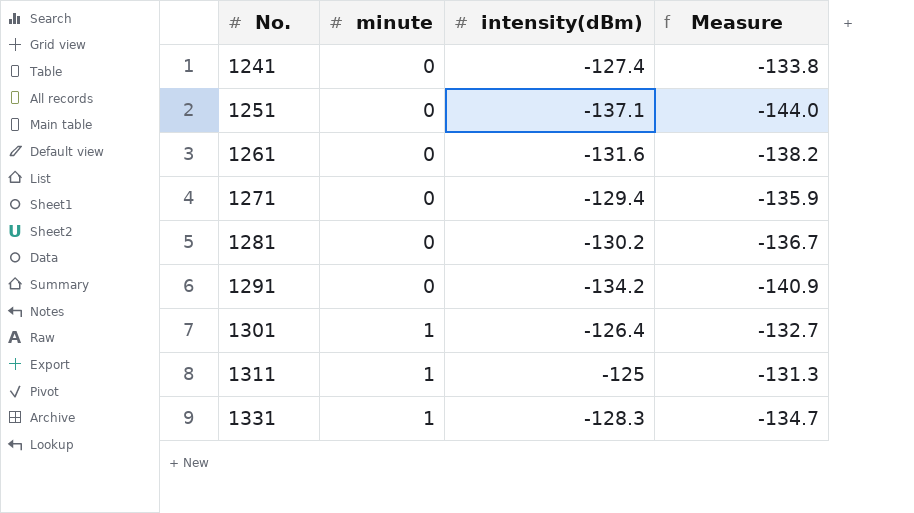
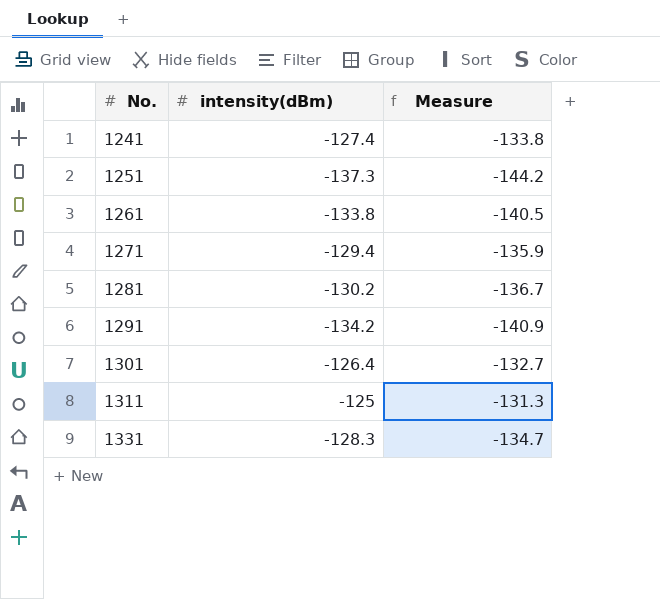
column minute | position: 2 -> none
1251 | intensity(dBm): -137.1 -> -137.3
1251 | Measure: -144.0 -> -144.2
1261 | intensity(dBm): -131.6 -> -133.8
1261 | Measure: -138.2 -> -140.5

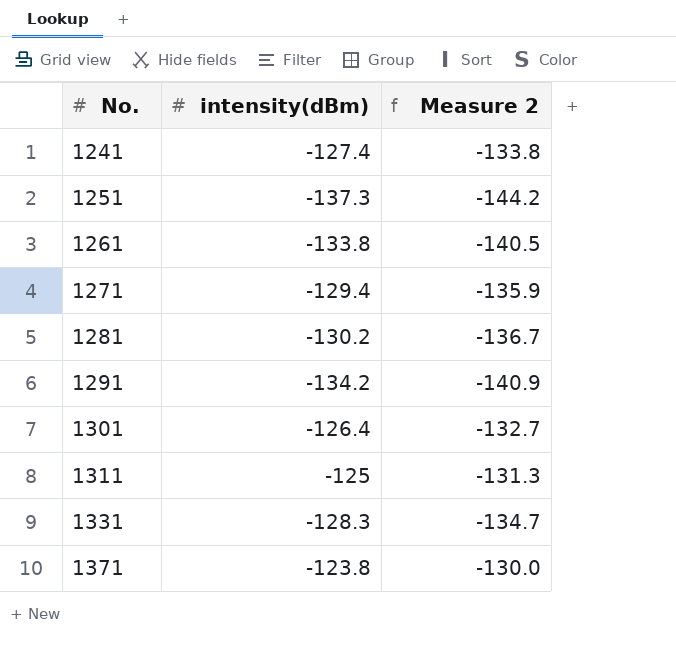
column name: Measure -> Measure 2
row 1371: none -> -123.8 | -130.0

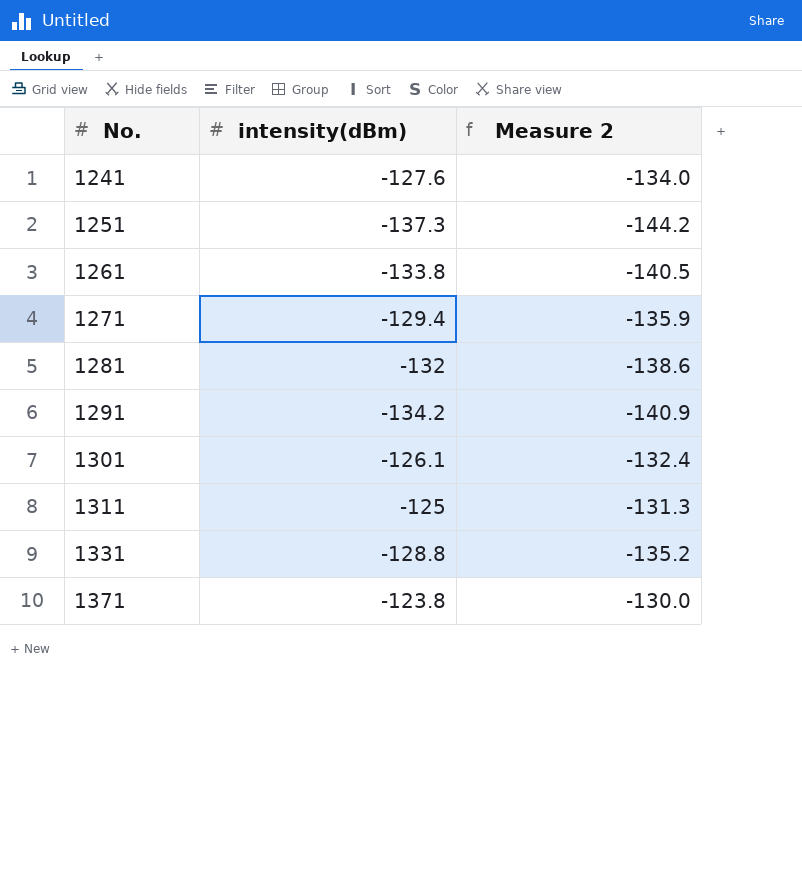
1241 | intensity(dBm): -127.4 -> -127.6
1241 | Measure 2: -133.8 -> -134.0
1281 | intensity(dBm): -130.2 -> -132
1281 | Measure 2: -136.7 -> -138.6
1301 | intensity(dBm): -126.4 -> -126.1
1301 | Measure 2: -132.7 -> -132.4
1331 | intensity(dBm): -128.3 -> -128.8
1331 | Measure 2: -134.7 -> -135.2

